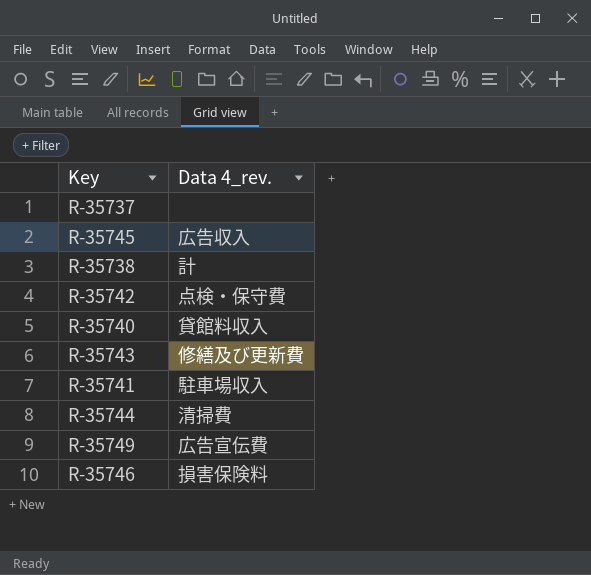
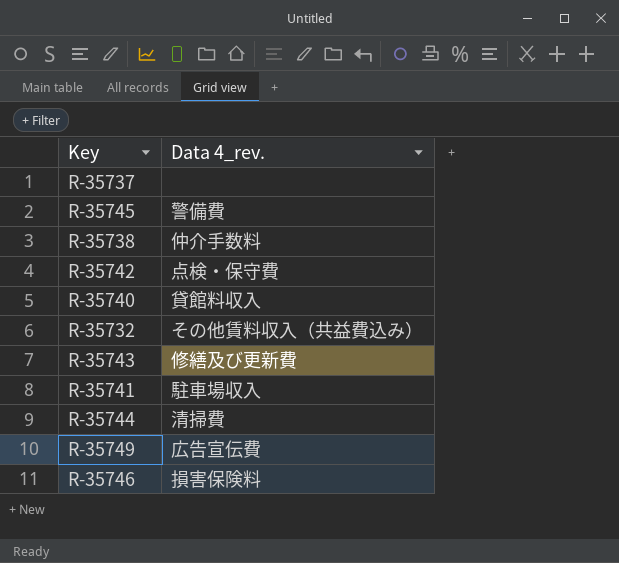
R-35745 | Data 4_rev.: 広告収入 -> 警備費
R-35738 | Data 4_rev.: 計 -> 仲介手数料
row R-35732: none -> その他賃料収入（共益費込み）

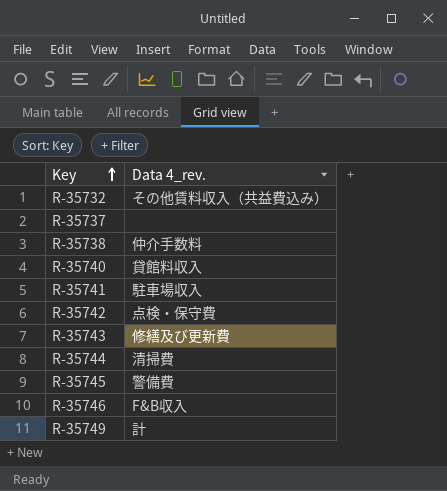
row order: none -> Key ascending
R-35746 | Data 4_rev.: 損害保険料 -> F&B収入
R-35749 | Data 4_rev.: 広告宣伝費 -> 計

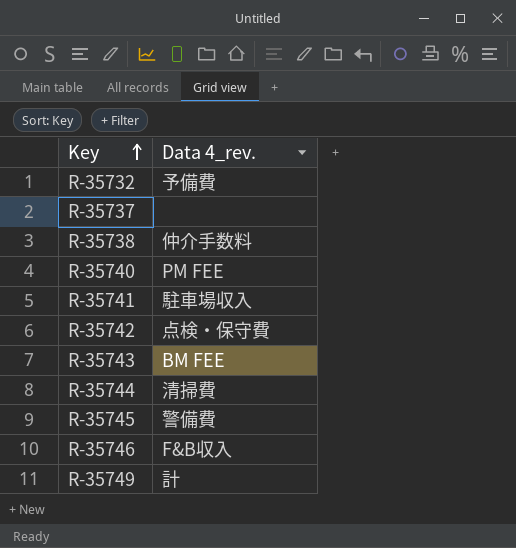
R-35732 | Data 4_rev.: その他賃料収入（共益費込み） -> 予備費
R-35740 | Data 4_rev.: 貸館料収入 -> PM FEE
R-35743 | Data 4_rev.: 修繕及び更新費 -> BM FEE

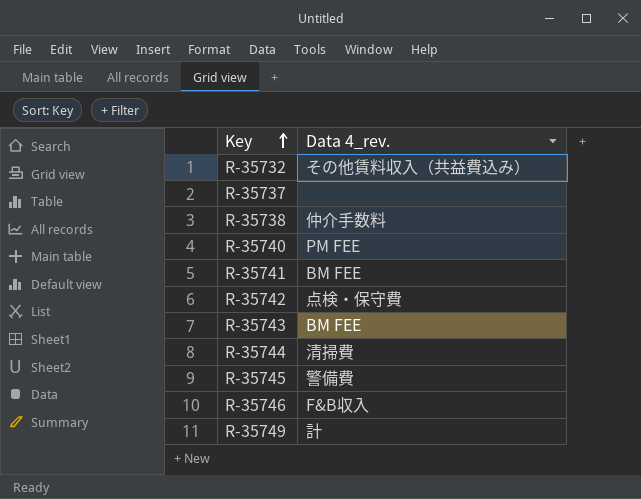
R-35732 | Data 4_rev.: 予備費 -> その他賃料収入（共益費込み）
R-35741 | Data 4_rev.: 駐車場収入 -> BM FEE

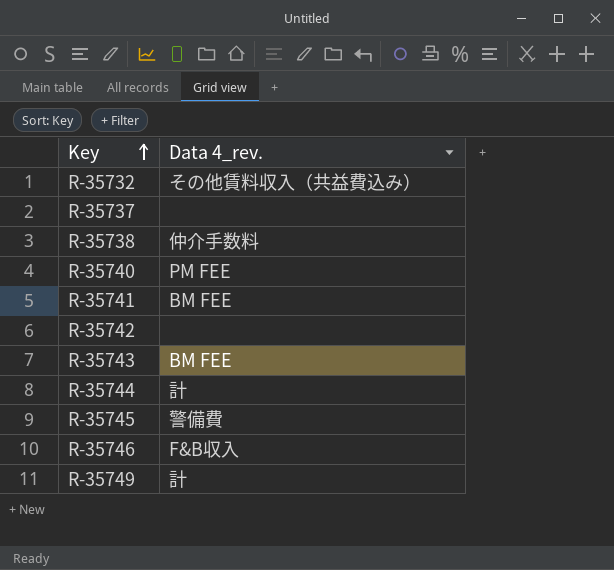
R-35742 | Data 4_rev.: 点検・保守費 -> none
R-35744 | Data 4_rev.: 清掃費 -> 計

